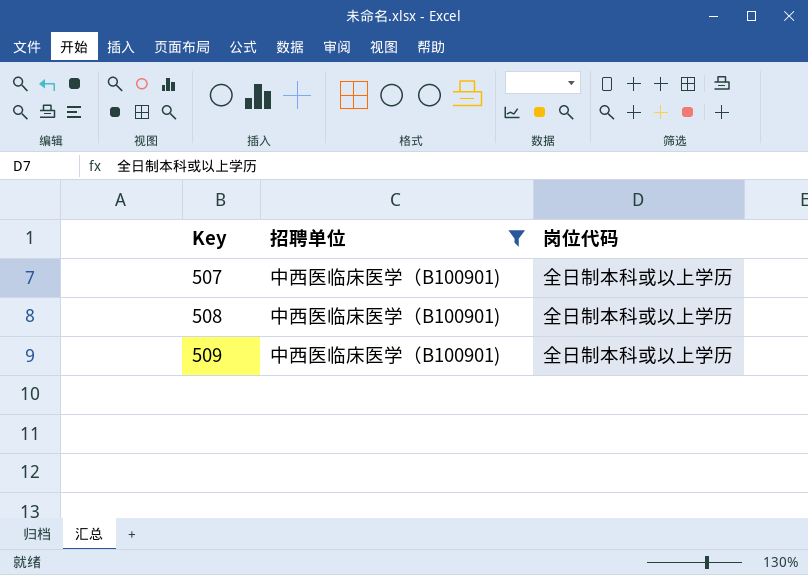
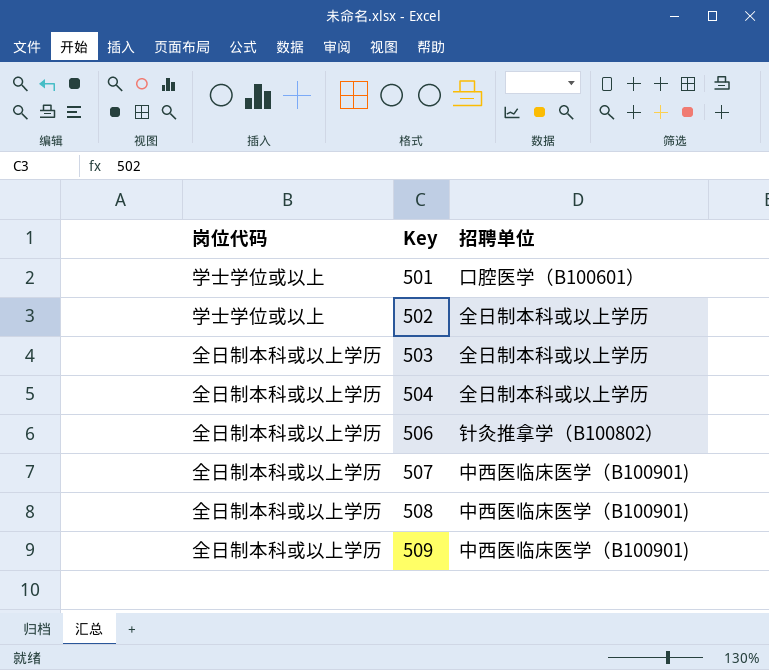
filter: 招聘单位 = 中西医临床医学（B100901) -> none
column 岗位代码 | position: 3 -> 1

